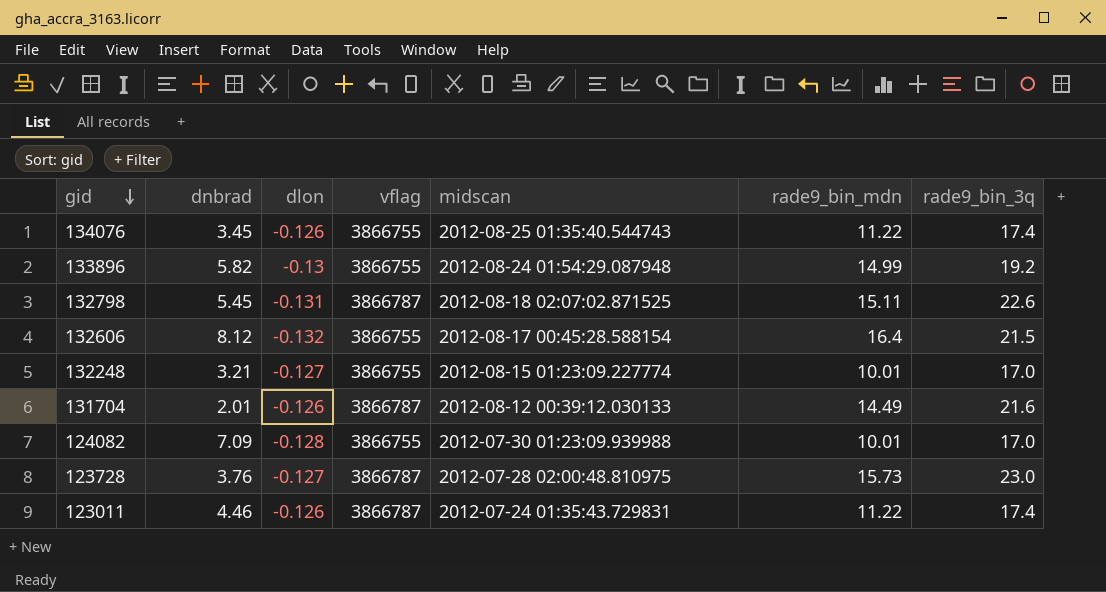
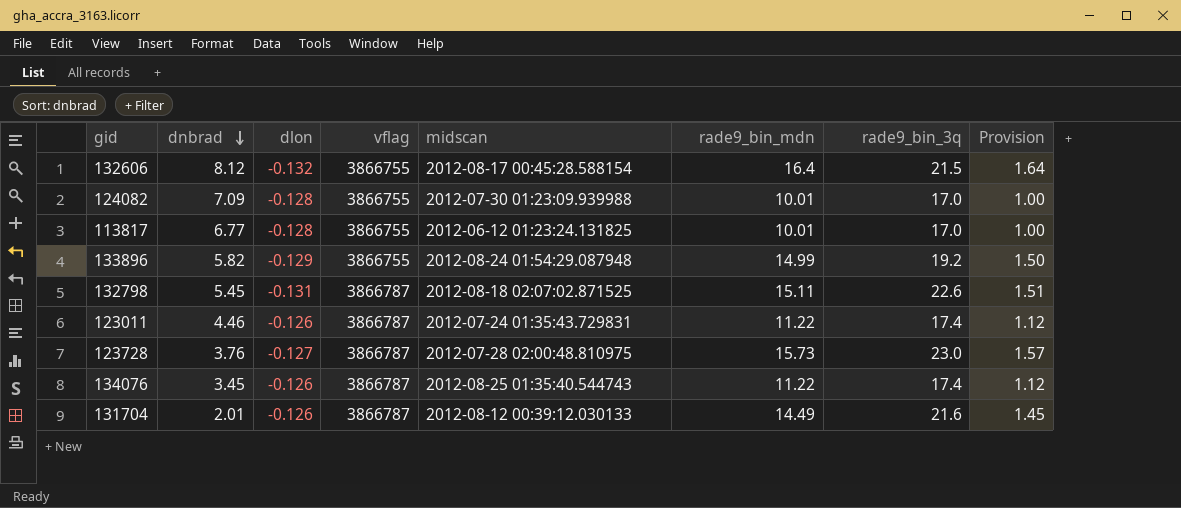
row order: gid descending -> dnbrad descending
column Provision | formula: none -> [rade9_bin_mdn] * 0.1
row 132248: 3.21 | -0.127 | 3866755 | 2012-08-15 01:23:09.227774 | 10.01 | 17.0 -> none
row 113817: none -> 6.77 | -0.128 | 3866755 | 2012-06-12 01:23:24.131825 | 10.01 | 17.0 | 1.00
133896 | dlon: -0.13 -> -0.129
134076 | vflag: 3866755 -> 3866787

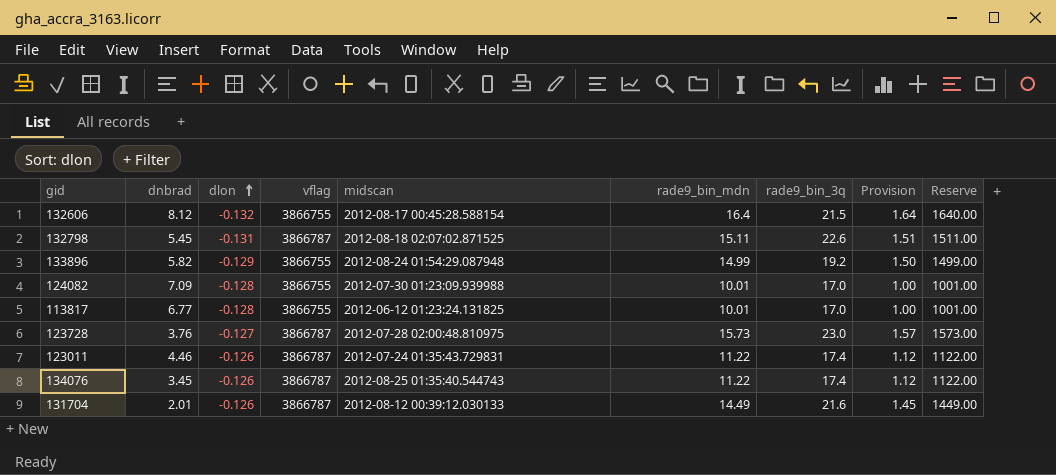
row order: dnbrad descending -> dlon ascending
column Reserve | formula: none -> [rade9_bin_mdn] * 100

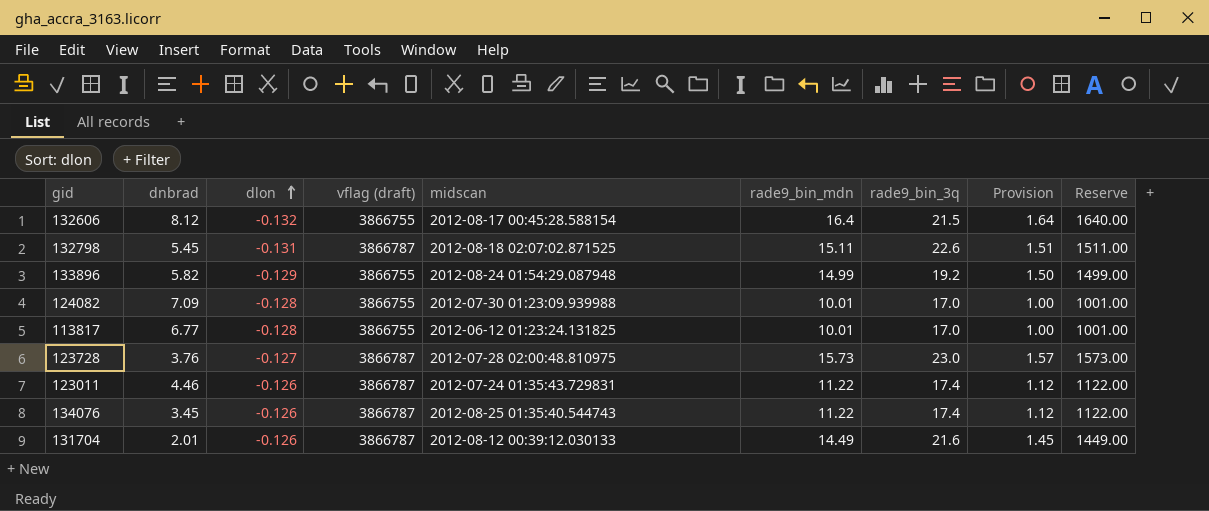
column name: vflag -> vflag (draft)

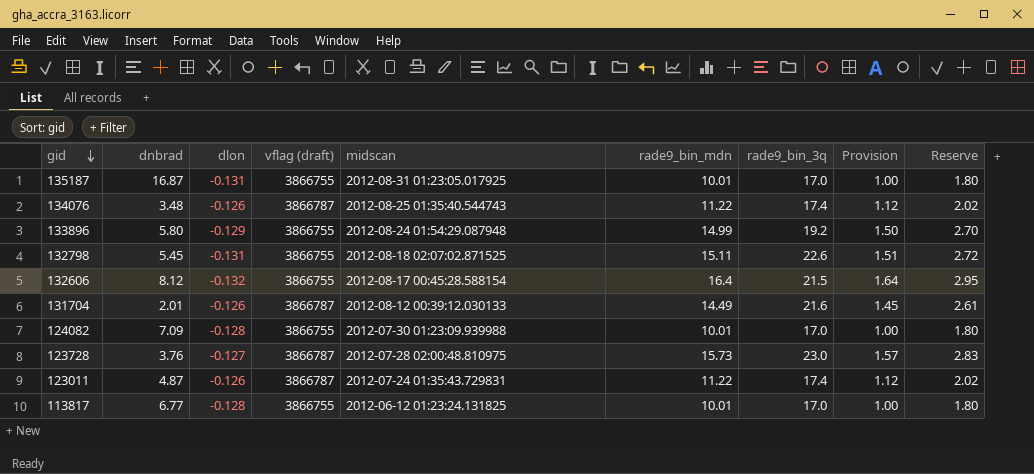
row order: dlon ascending -> gid descending
column Reserve | formula: [rade9_bin_mdn] * 100 -> [rade9_bin_mdn] * 0.18
row 135187: none -> 16.87 | -0.131 | 3866755 | 2012-08-31 01:23:05.017925 | 10.01 | 17.0 | 1.00 | 1.80
134076 | dnbrad: 3.45 -> 3.48
133896 | dnbrad: 5.82 -> 5.80
132798 | vflag (draft): 3866787 -> 3866755
123011 | dnbrad: 4.46 -> 4.87

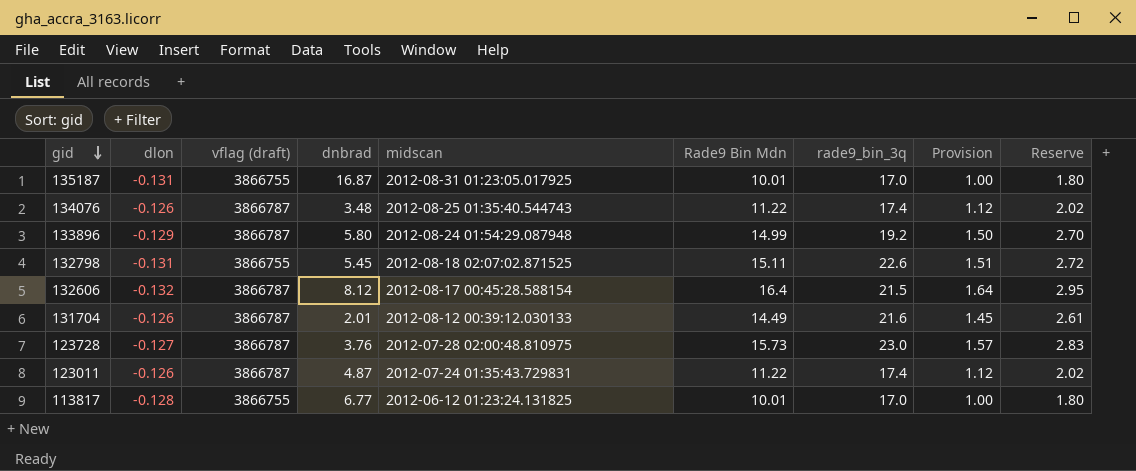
column dnbrad | position: 2 -> 4
column name: rade9_bin_mdn -> Rade9 Bin Mdn
row 124082: 7.09 | -0.128 | 3866755 | 2012-07-30 01:23:09.939988 | 10.01 | 17.0 | 1.00 | 1.80 -> none
133896 | vflag (draft): 3866755 -> 3866787
132606 | vflag (draft): 3866755 -> 3866787

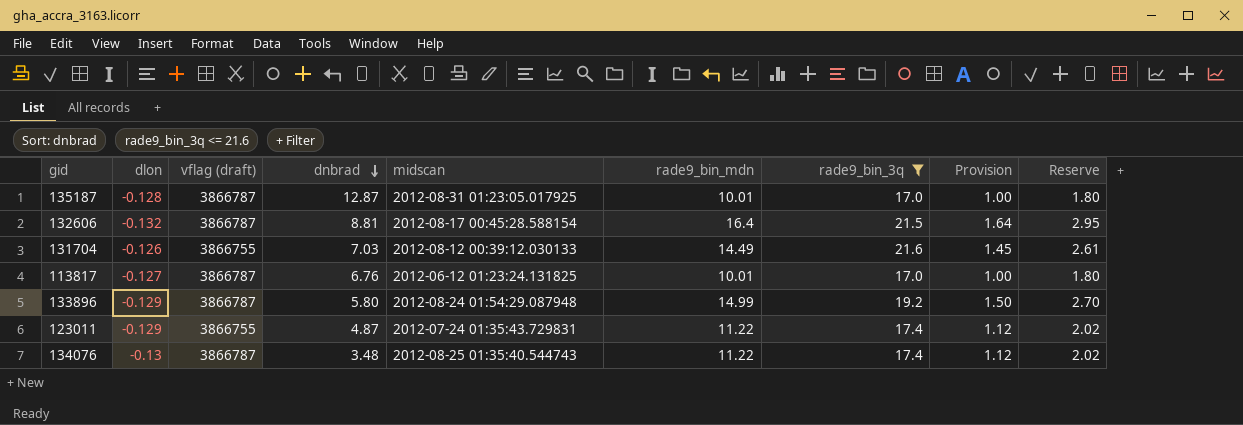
filter: none -> rade9_bin_3q <= 21.6
row order: gid descending -> dnbrad descending
column name: Rade9 Bin Mdn -> rade9_bin_mdn
135187 | dlon: -0.131 -> -0.128
135187 | vflag (draft): 3866755 -> 3866787
135187 | dnbrad: 16.87 -> 12.87
132606 | dnbrad: 8.12 -> 8.81
131704 | vflag (draft): 3866787 -> 3866755
131704 | dnbrad: 2.01 -> 7.03
113817 | dlon: -0.128 -> -0.127
113817 | vflag (draft): 3866755 -> 3866787
113817 | dnbrad: 6.77 -> 6.76
123011 | dlon: -0.126 -> -0.129
123011 | vflag (draft): 3866787 -> 3866755
134076 | dlon: -0.126 -> -0.13

